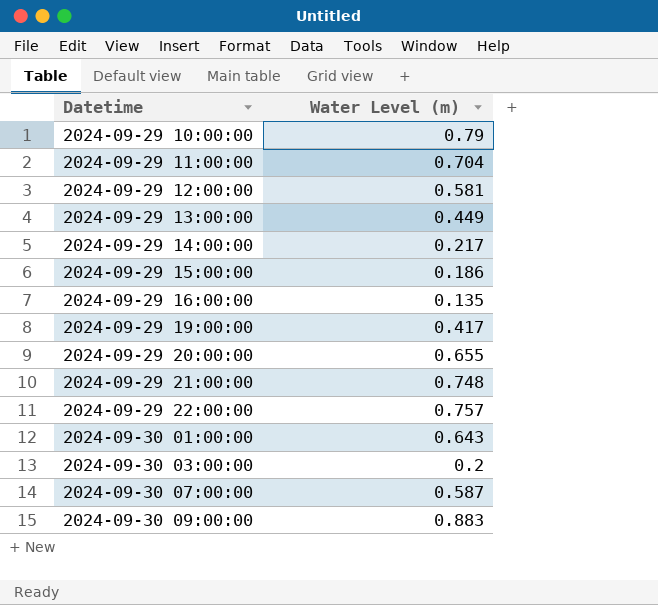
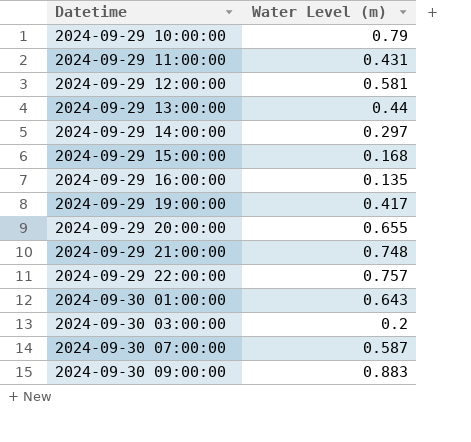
2024-09-29 11:00:00 | Water Level (m): 0.704 -> 0.431
2024-09-29 13:00:00 | Water Level (m): 0.449 -> 0.44
2024-09-29 14:00:00 | Water Level (m): 0.217 -> 0.297
2024-09-29 15:00:00 | Water Level (m): 0.186 -> 0.168

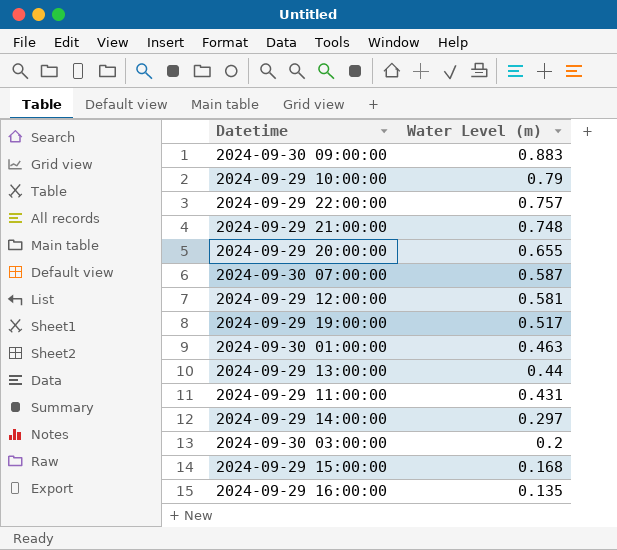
row order: Datetime ascending -> Water Level (m) descending
2024-09-29 19:00:00 | Water Level (m): 0.417 -> 0.517
2024-09-30 01:00:00 | Water Level (m): 0.643 -> 0.463

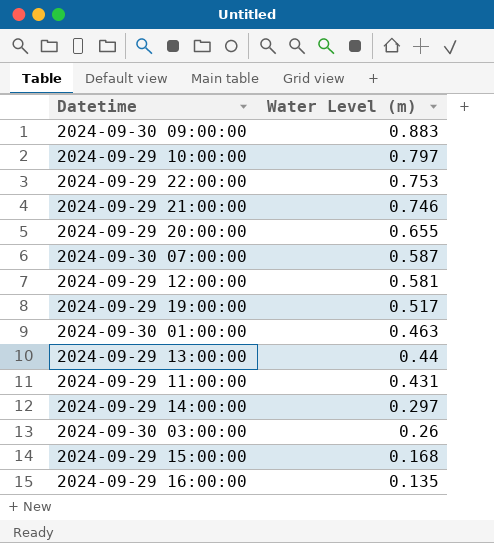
2024-09-29 10:00:00 | Water Level (m): 0.79 -> 0.797
2024-09-29 22:00:00 | Water Level (m): 0.757 -> 0.753
2024-09-29 21:00:00 | Water Level (m): 0.748 -> 0.746
2024-09-30 03:00:00 | Water Level (m): 0.2 -> 0.26

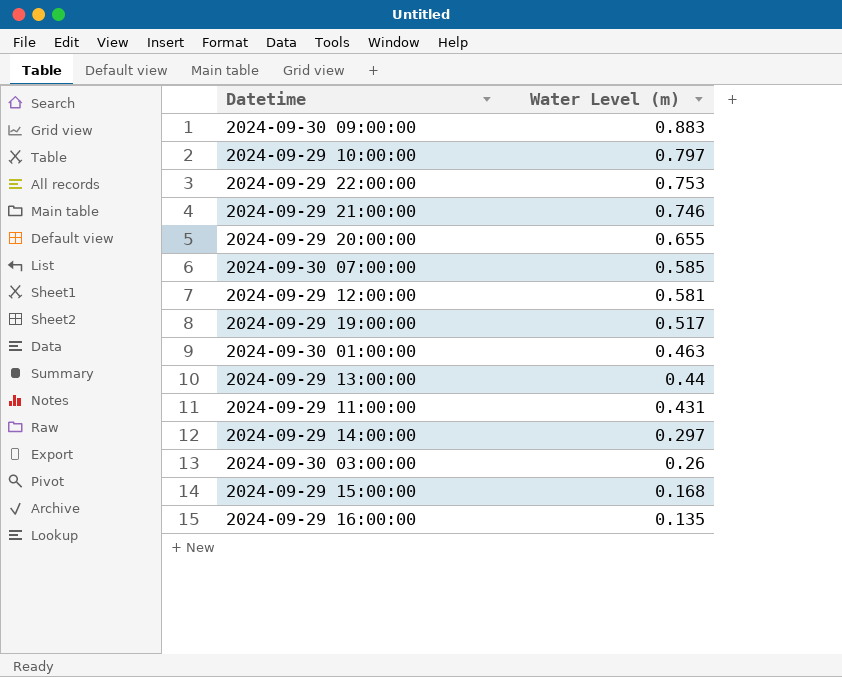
2024-09-30 07:00:00 | Water Level (m): 0.587 -> 0.585

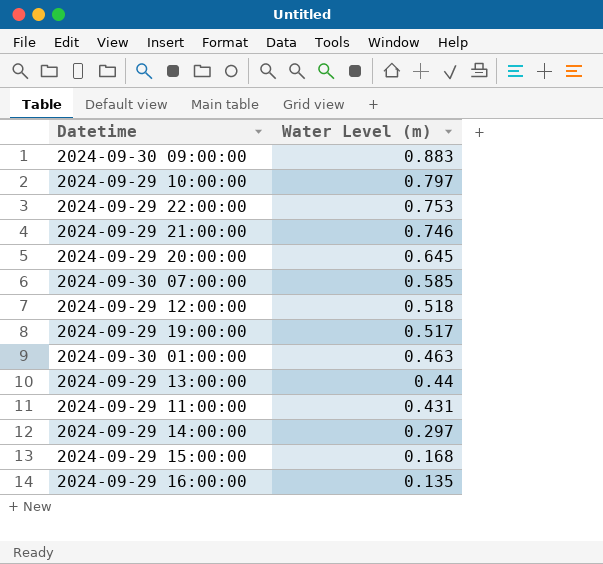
row 2024-09-30 03:00:00: 0.26 -> none
2024-09-29 20:00:00 | Water Level (m): 0.655 -> 0.645
2024-09-29 12:00:00 | Water Level (m): 0.581 -> 0.518

